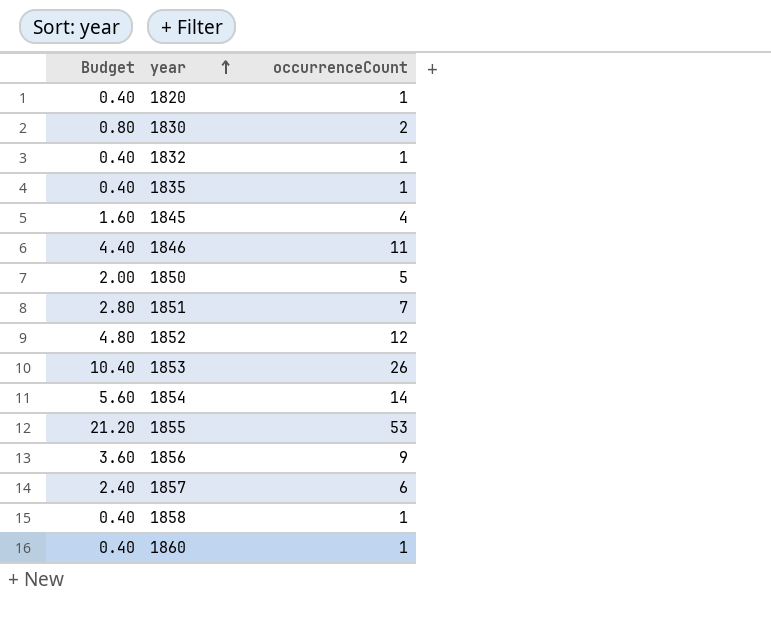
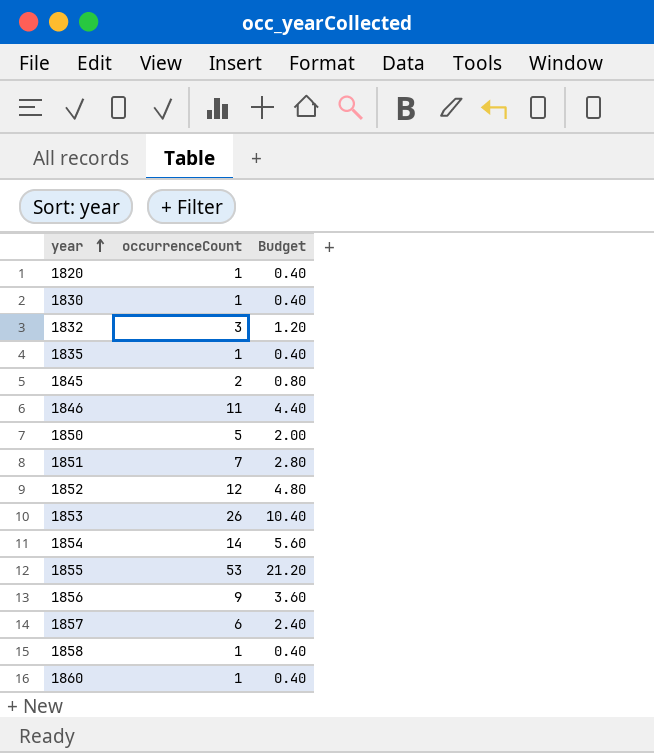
column Budget | position: 1 -> 3
1830 | occurrenceCount: 2 -> 1
1830 | Budget: 0.80 -> 0.40
1832 | occurrenceCount: 1 -> 3
1832 | Budget: 0.40 -> 1.20
1845 | occurrenceCount: 4 -> 2
1845 | Budget: 1.60 -> 0.80

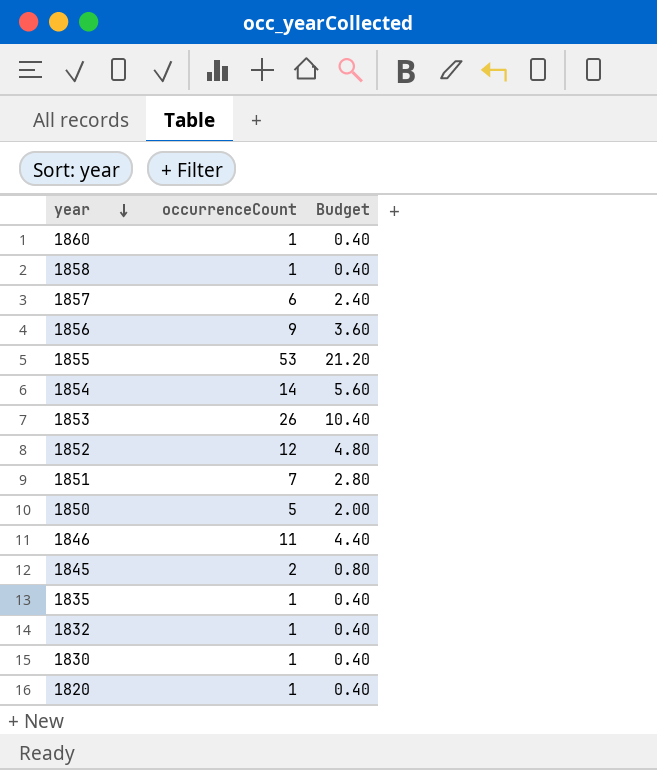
row order: year ascending -> year descending
1832 | occurrenceCount: 3 -> 1
1832 | Budget: 1.20 -> 0.40

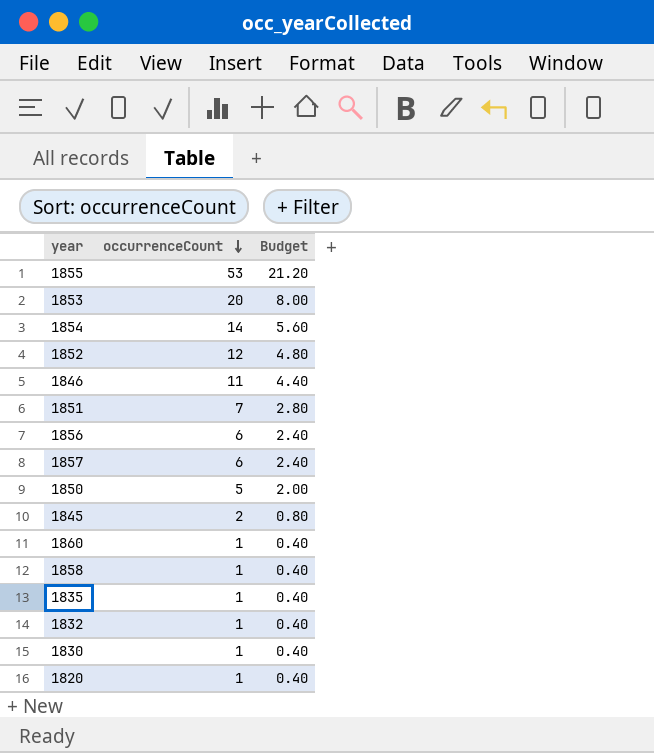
row order: year descending -> occurrenceCount descending
1853 | occurrenceCount: 26 -> 20
1853 | Budget: 10.40 -> 8.00
1856 | occurrenceCount: 9 -> 6
1856 | Budget: 3.60 -> 2.40

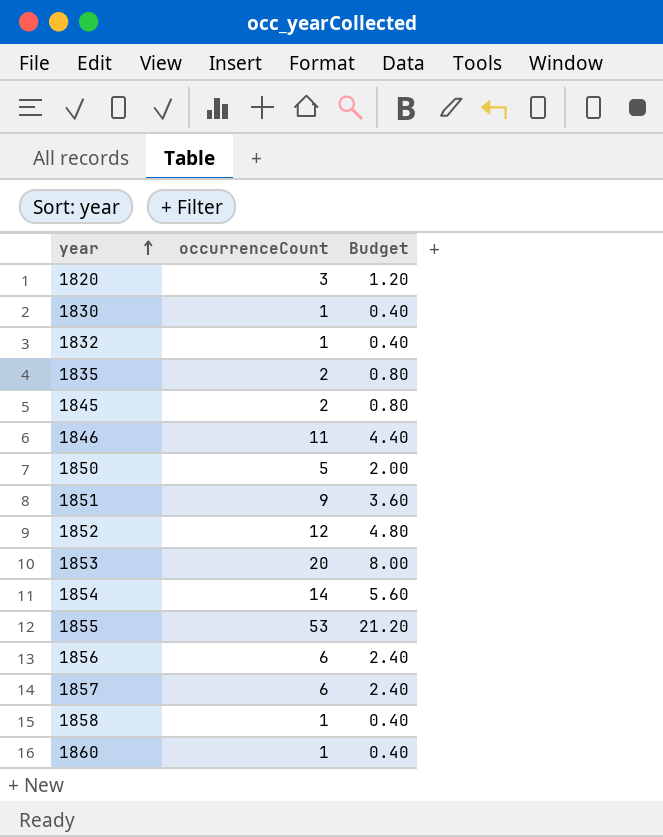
row order: occurrenceCount descending -> year ascending
1820 | occurrenceCount: 1 -> 3
1820 | Budget: 0.40 -> 1.20
1835 | occurrenceCount: 1 -> 2
1835 | Budget: 0.40 -> 0.80
1851 | occurrenceCount: 7 -> 9
1851 | Budget: 2.80 -> 3.60

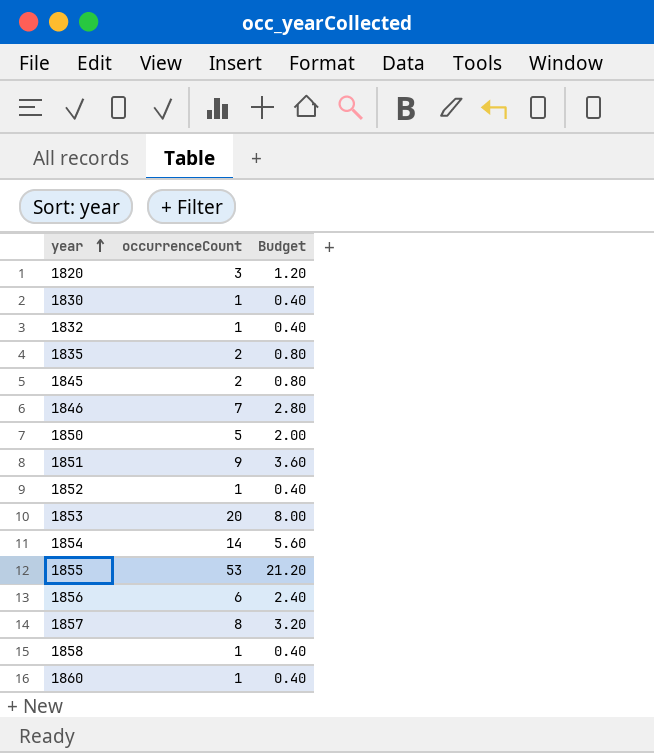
1846 | occurrenceCount: 11 -> 7
1846 | Budget: 4.40 -> 2.80
1852 | occurrenceCount: 12 -> 1
1852 | Budget: 4.80 -> 0.40
1857 | occurrenceCount: 6 -> 8
1857 | Budget: 2.40 -> 3.20

